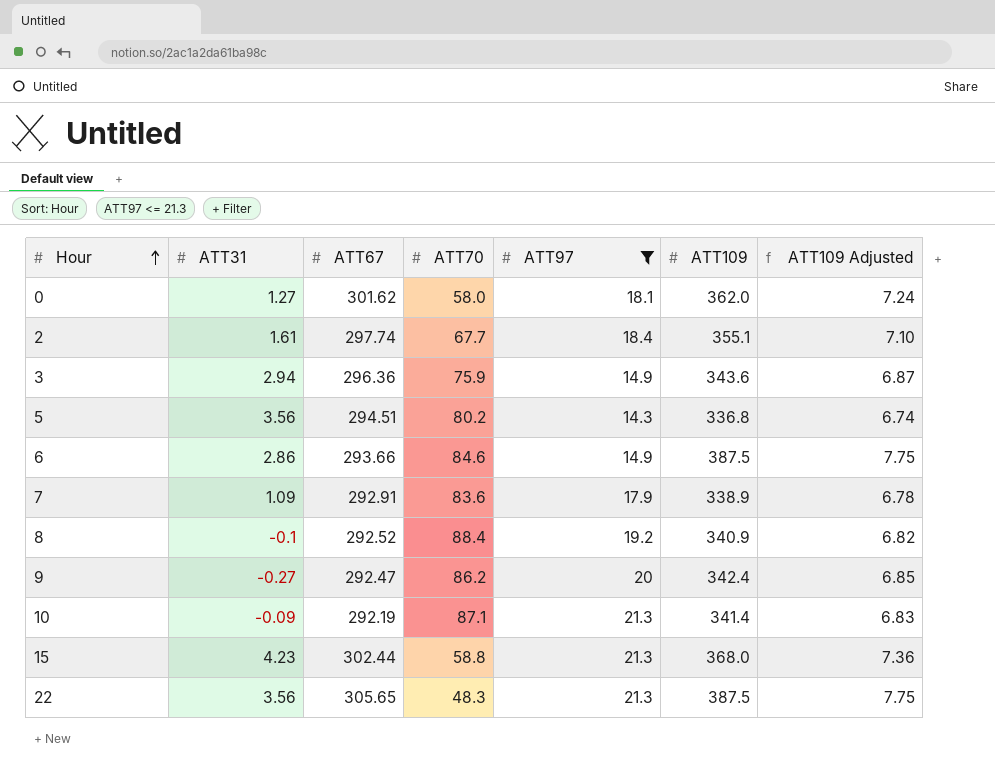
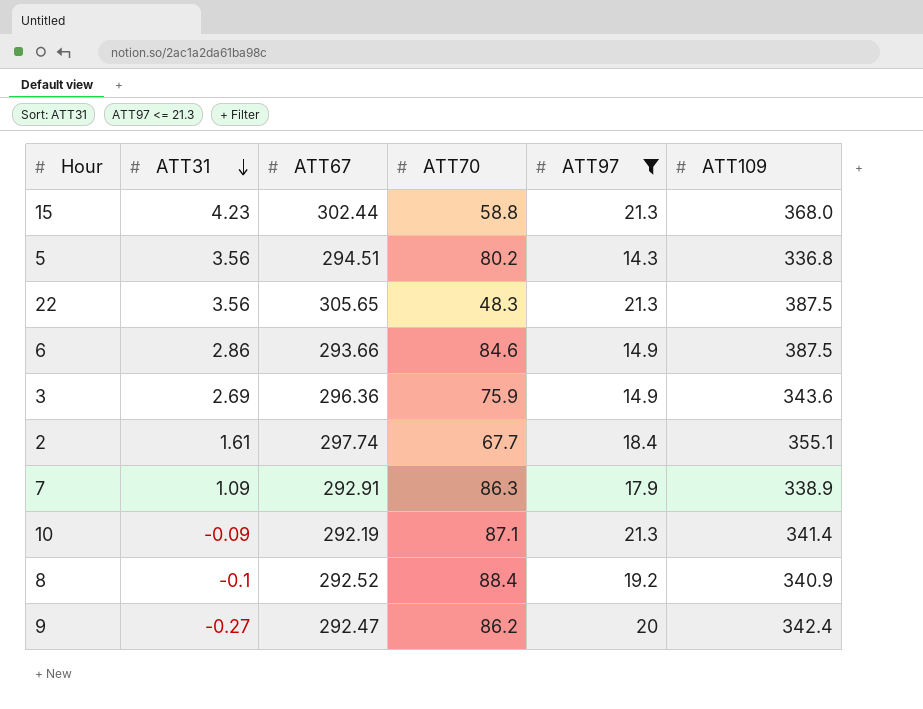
row order: Hour ascending -> ATT31 descending
column ATT109 Adjusted | formula: [ATT109] * 0.02 -> none
row 0: 1.27 | 301.62 | 58.0 | 18.1 | 362.0 | 7.24 -> none
3 | ATT31: 2.94 -> 2.69
7 | ATT70: 83.6 -> 86.3

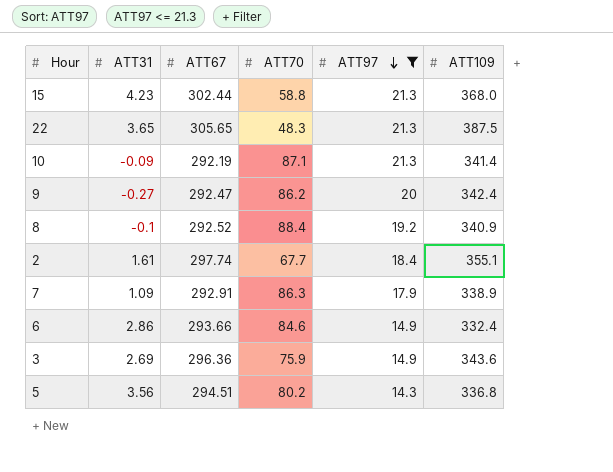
row order: ATT31 descending -> ATT97 descending
22 | ATT31: 3.56 -> 3.65
6 | ATT109: 387.5 -> 332.4

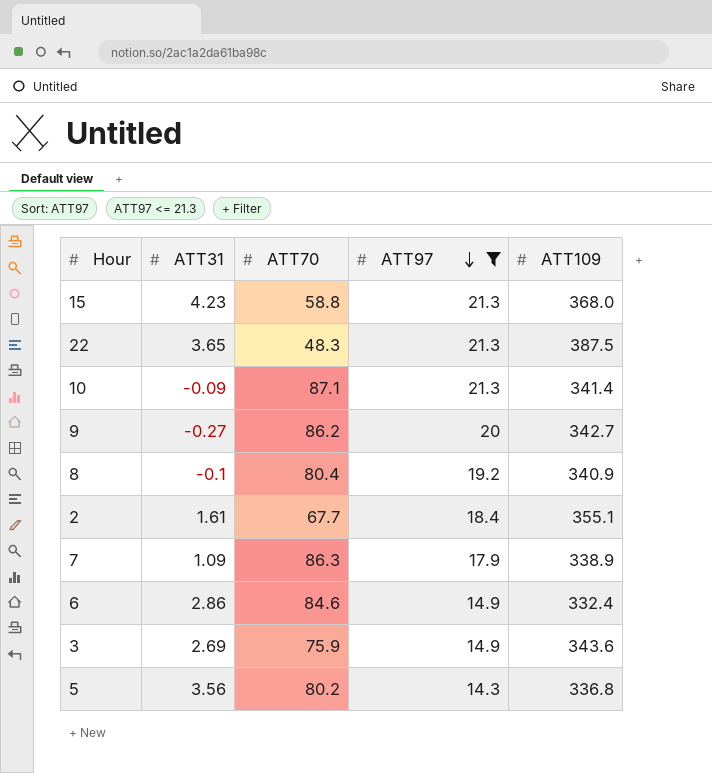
column ATT67 | position: 3 -> none
9 | ATT109: 342.4 -> 342.7
8 | ATT70: 88.4 -> 80.4

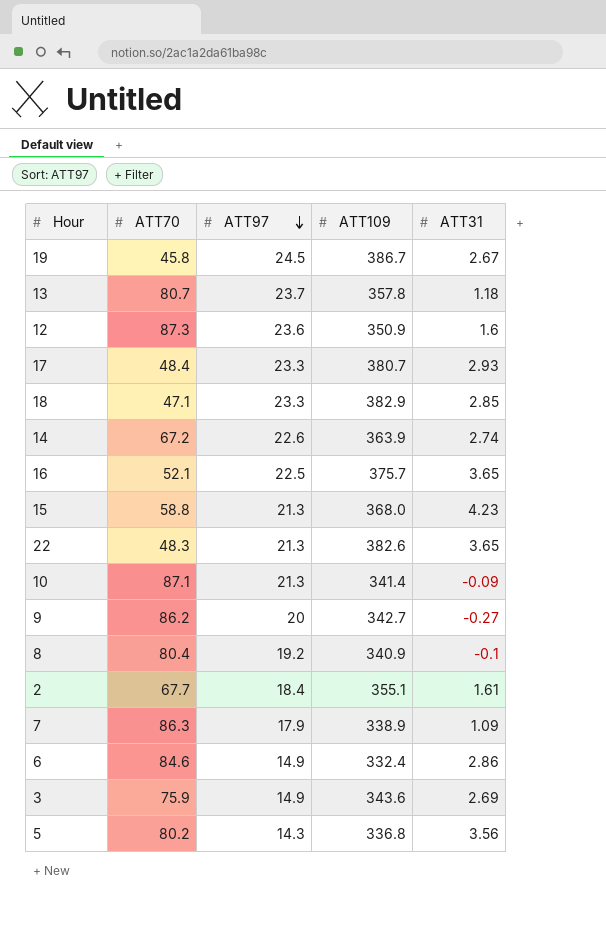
filter: ATT97 <= 21.3 -> none
column ATT31 | position: 2 -> 5
22 | ATT109: 387.5 -> 382.6

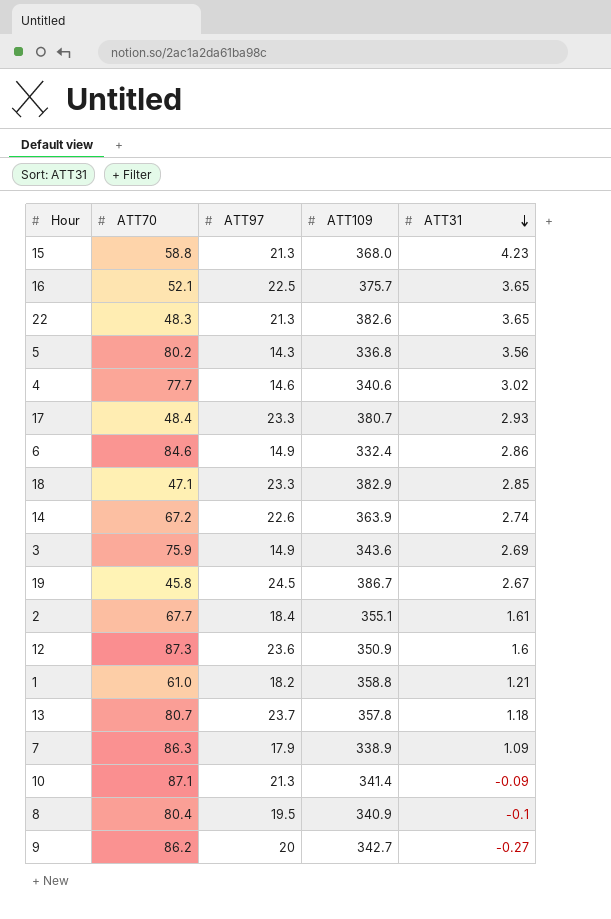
row order: ATT97 descending -> ATT31 descending
row 4: none -> 77.7 | 14.6 | 340.6 | 3.02
row 1: none -> 61.0 | 18.2 | 358.8 | 1.21
8 | ATT97: 19.2 -> 19.5

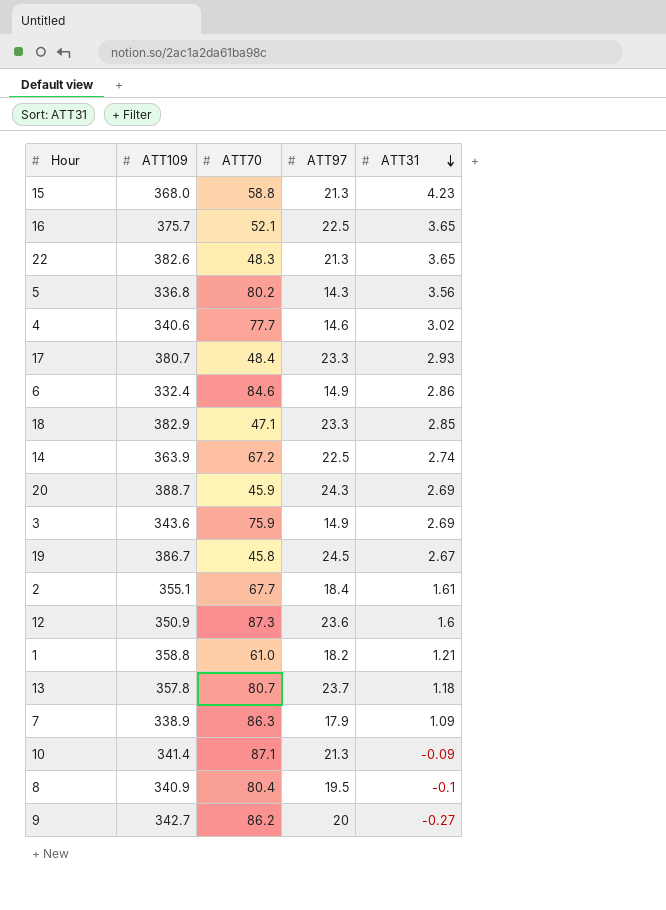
column ATT109 | position: 4 -> 2
14 | ATT97: 22.6 -> 22.5
row 20: none -> 388.7 | 45.9 | 24.3 | 2.69

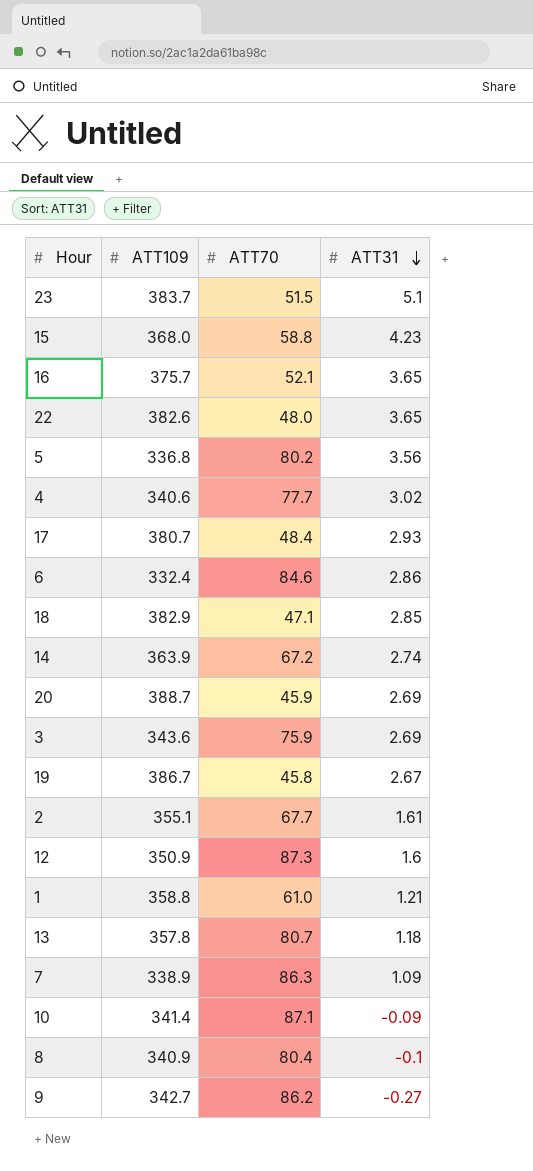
column ATT97 | position: 4 -> none
row 23: none -> 383.7 | 51.5 | 5.1
22 | ATT70: 48.3 -> 48.0

